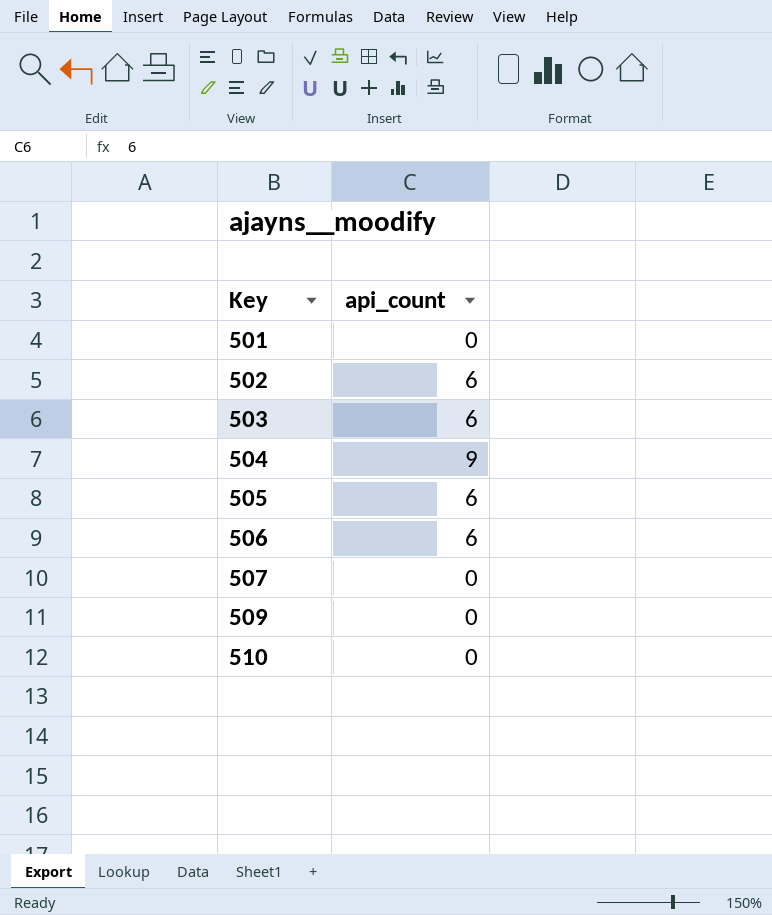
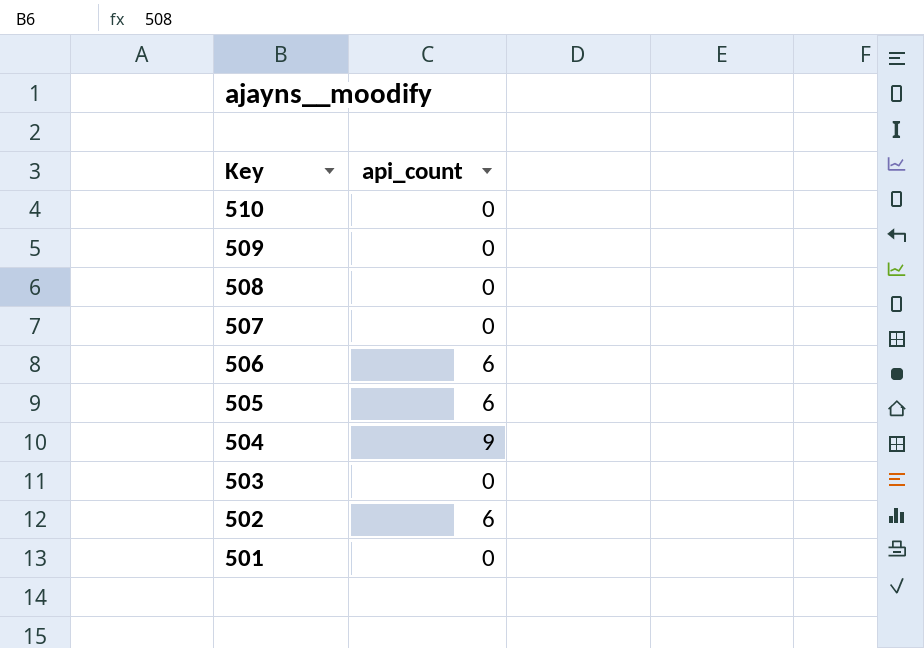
row order: Key ascending -> Key descending
row 508: none -> 0
503 | api_count: 6 -> 0

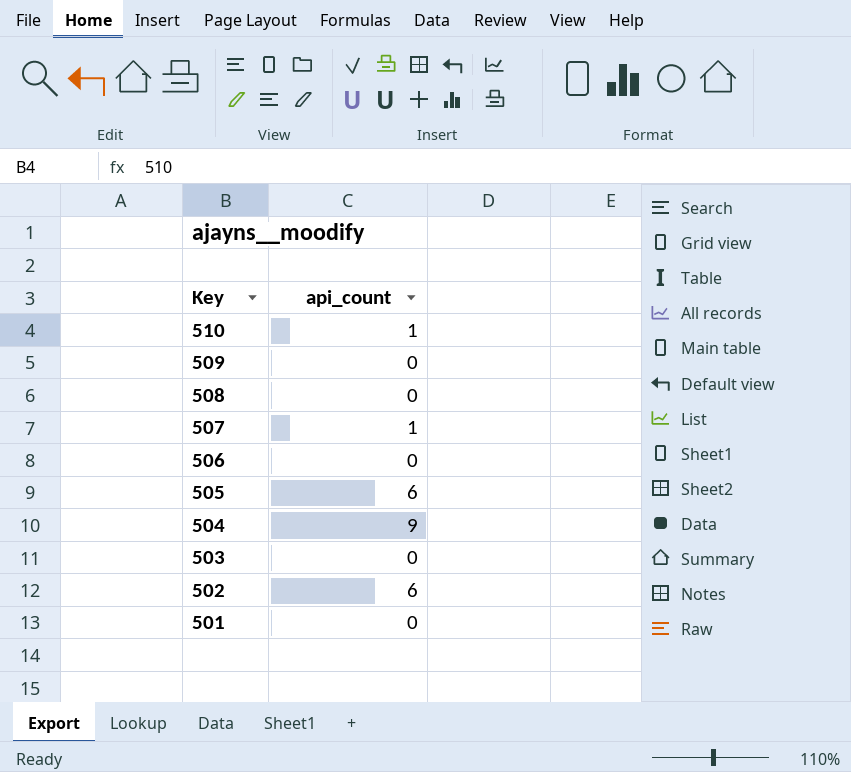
510 | api_count: 0 -> 1
507 | api_count: 0 -> 1
506 | api_count: 6 -> 0

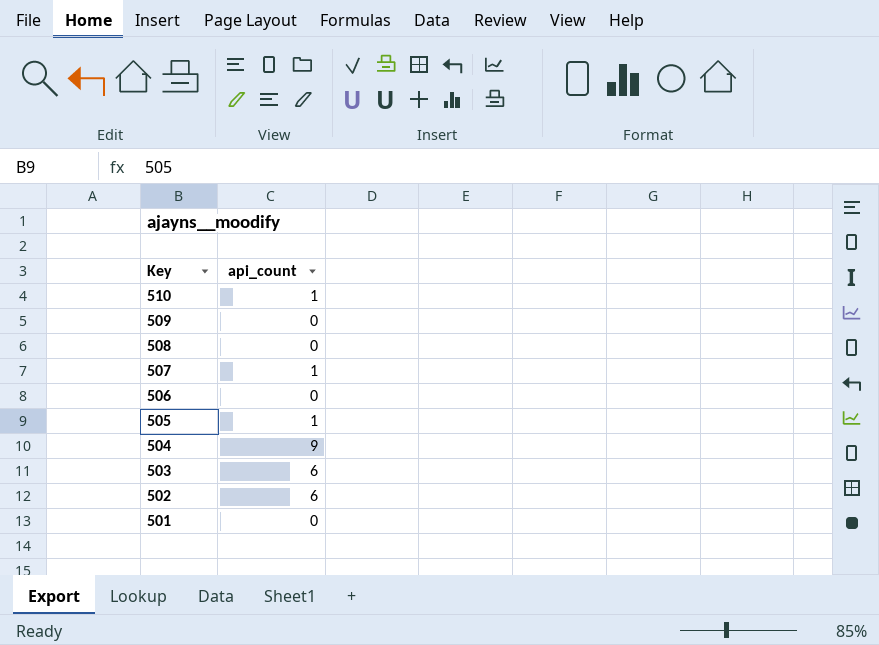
505 | api_count: 6 -> 1
503 | api_count: 0 -> 6

